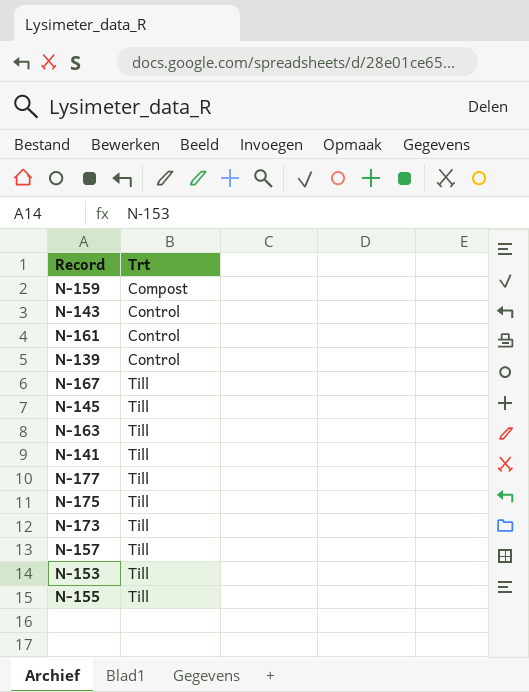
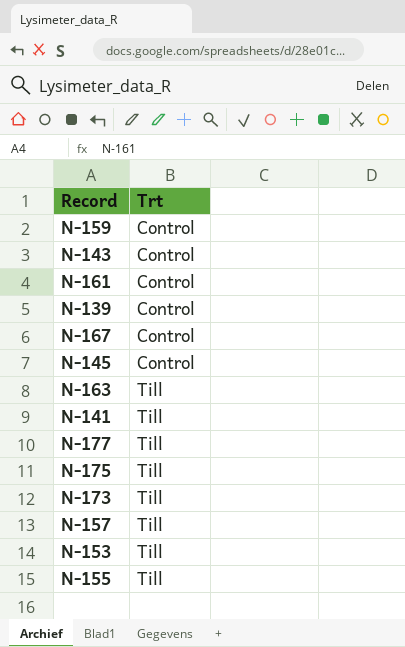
N-159 | Trt: Compost -> Control
N-167 | Trt: Till -> Control
N-145 | Trt: Till -> Control

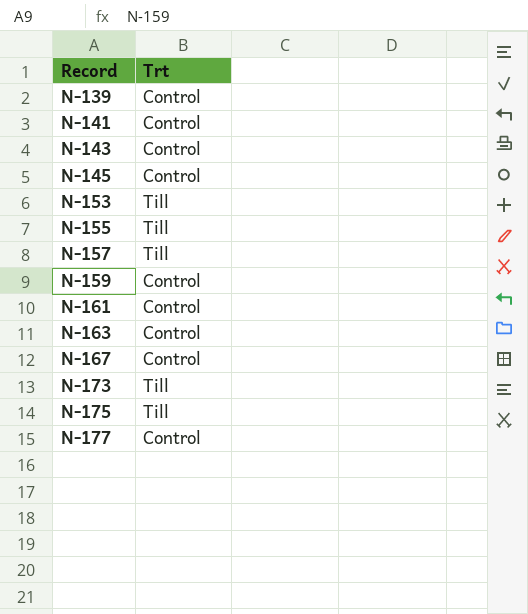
row order: Trt ascending -> Record ascending
N-141 | Trt: Till -> Control
N-163 | Trt: Till -> Control
N-177 | Trt: Till -> Control

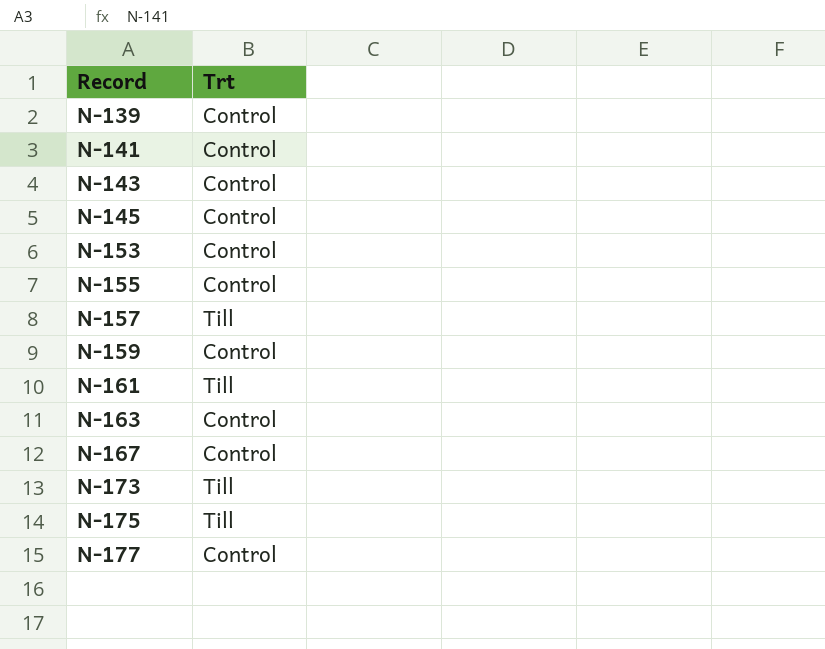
N-153 | Trt: Till -> Control
N-155 | Trt: Till -> Control
N-161 | Trt: Control -> Till

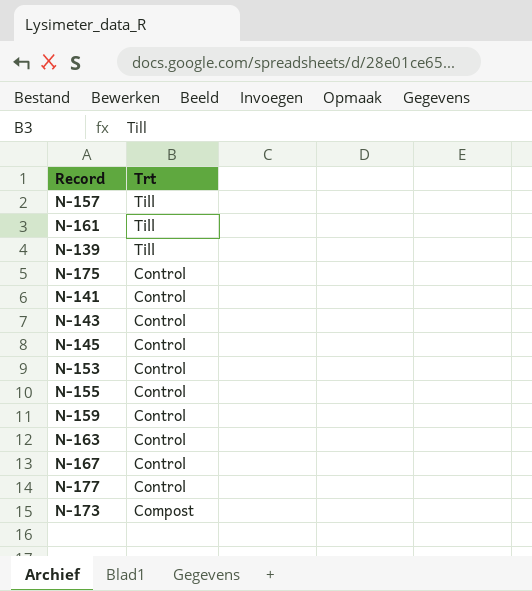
row order: Record ascending -> Trt descending
N-139 | Trt: Control -> Till
N-175 | Trt: Till -> Control
N-173 | Trt: Till -> Compost

